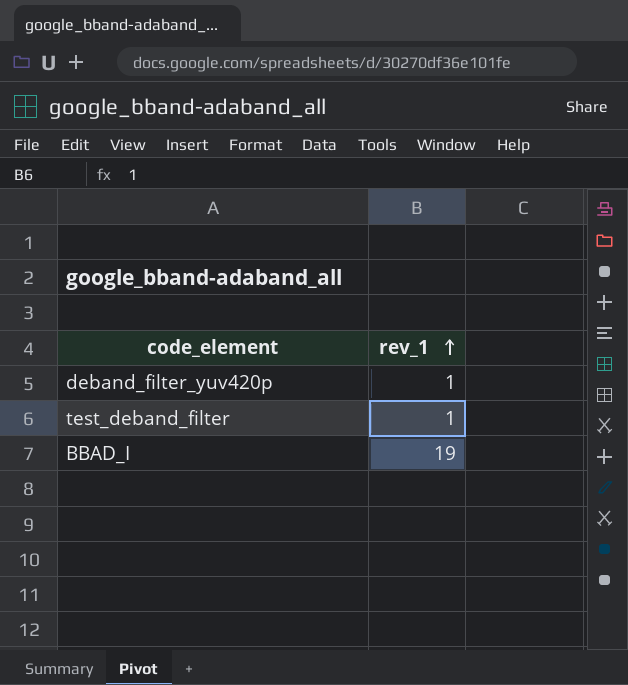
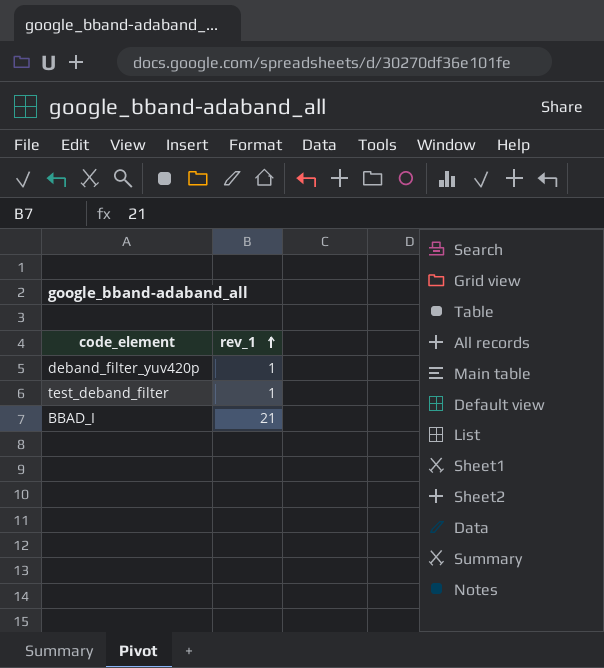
BBAD_I | rev_1: 19 -> 21

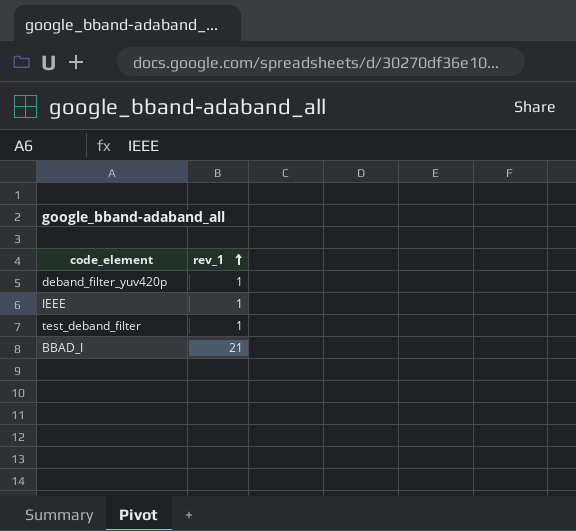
row IEEE: none -> 1

